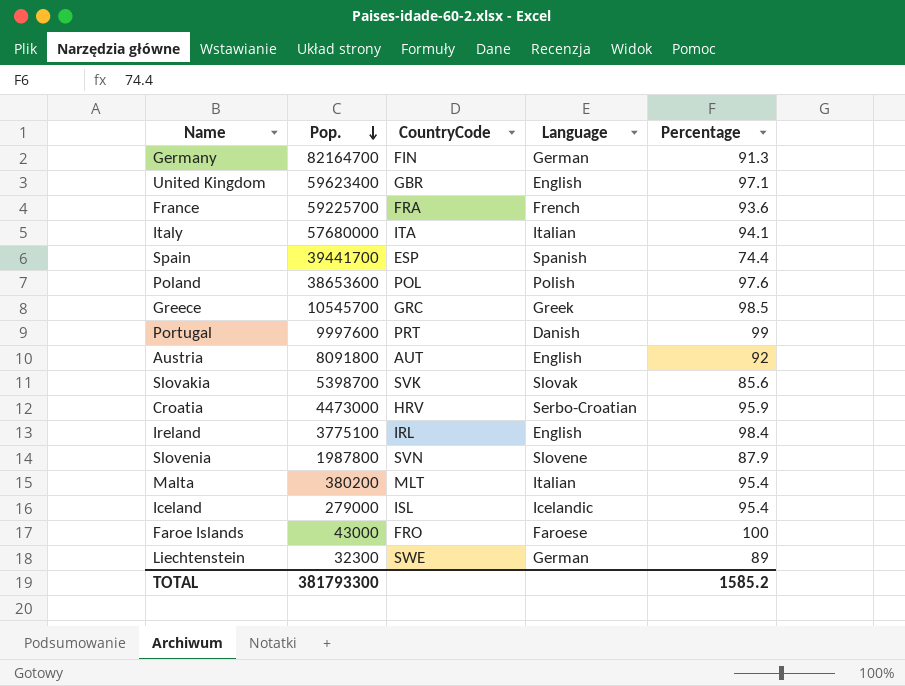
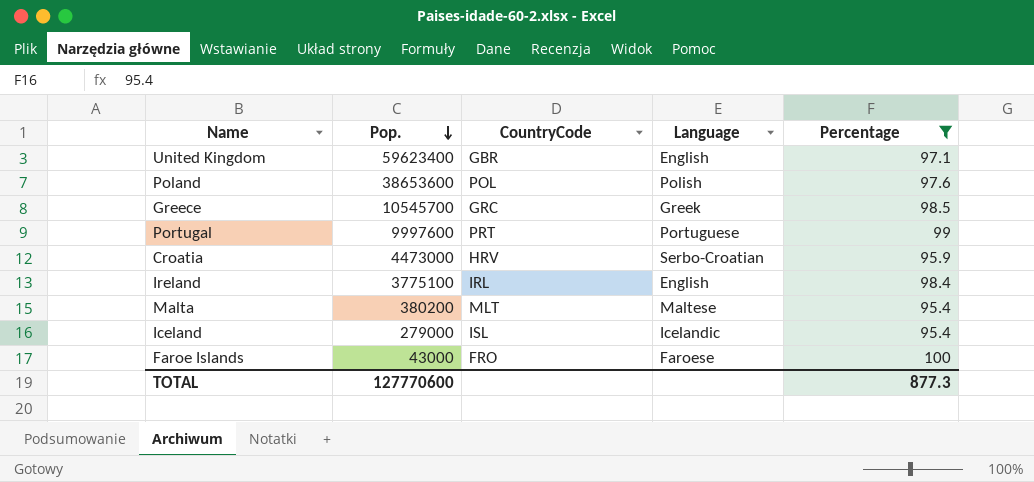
filter: none -> Percentage >= 95.4
Portugal | Language: Danish -> Portuguese
Malta | Language: Italian -> Maltese
TOTAL | Pop.: 381793300 -> 127770600
TOTAL | Percentage: 1585.2 -> 877.3

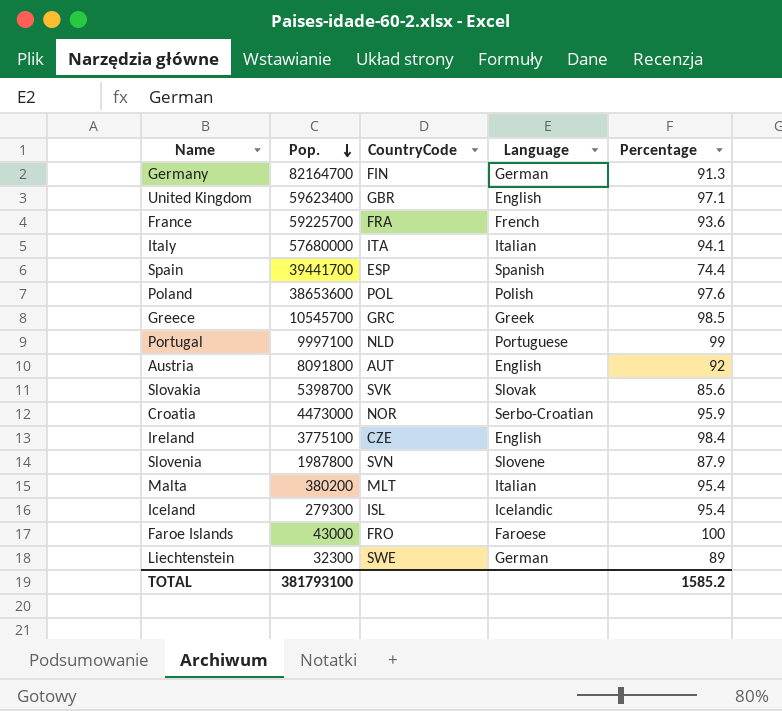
filter: Percentage >= 95.4 -> none
Portugal | Pop.: 9997600 -> 9997100
Portugal | CountryCode: PRT -> NLD
Croatia | CountryCode: HRV -> NOR
Ireland | CountryCode: IRL -> CZE
Malta | Language: Maltese -> Italian
Iceland | Pop.: 279000 -> 279300
TOTAL | Pop.: 127770600 -> 381793100
TOTAL | Percentage: 877.3 -> 1585.2

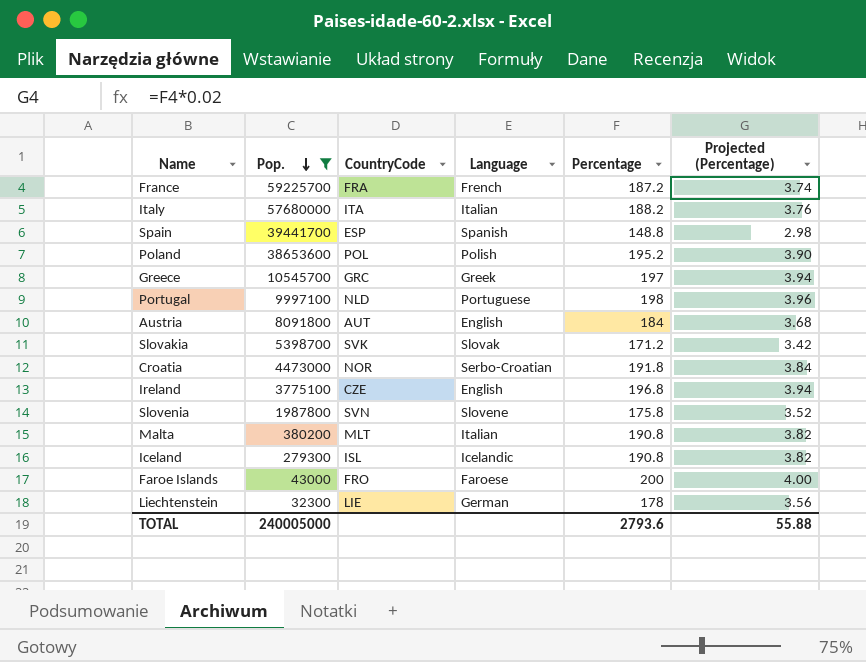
filter: none -> Pop. <= 59225700
column Projected (Percentage) | formula: none -> [Percentage] * 0.02
France | Percentage: 93.6 -> 187.2
Italy | Percentage: 94.1 -> 188.2
Spain | Percentage: 74.4 -> 148.8
Poland | Percentage: 97.6 -> 195.2
Greece | Percentage: 98.5 -> 197
Portugal | Percentage: 99 -> 198
Austria | Percentage: 92 -> 184
Slovakia | Percentage: 85.6 -> 171.2
Croatia | Percentage: 95.9 -> 191.8
Ireland | Percentage: 98.4 -> 196.8
Slovenia | Percentage: 87.9 -> 175.8
Malta | Percentage: 95.4 -> 190.8
Iceland | Percentage: 95.4 -> 190.8
Faroe Islands | Percentage: 100 -> 200
Liechtenstein | CountryCode: SWE -> LIE
Liechtenstein | Percentage: 89 -> 178
TOTAL | Pop.: 381793100 -> 240005000
TOTAL | Percentage: 1585.2 -> 2793.6

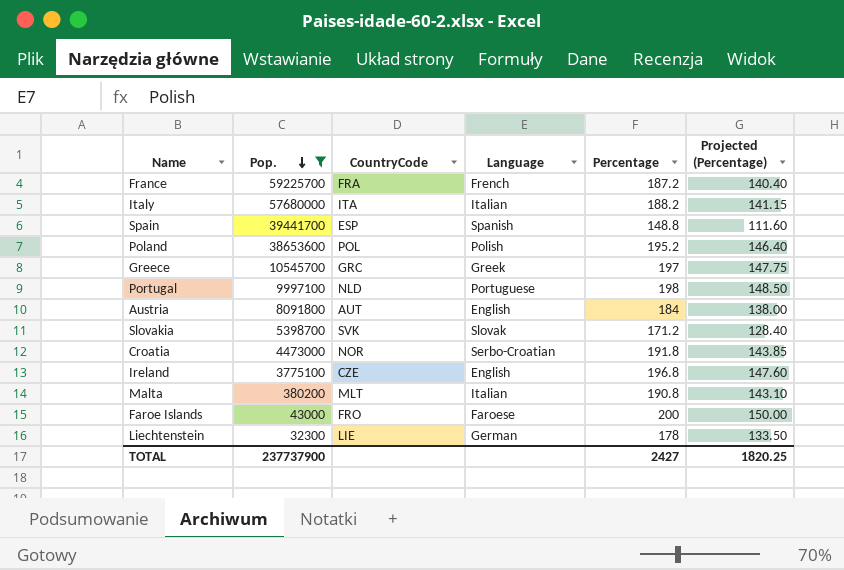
column Projected (Percentage) | formula: [Percentage] * 0.02 -> [Percentage] * 0.75
row Slovenia: 1987800 | SVN | Slovene | 175.8 | 3.52 -> none
row Iceland: 279300 | ISL | Icelandic | 190.8 | 3.82 -> none
TOTAL | Pop.: 240005000 -> 237737900
TOTAL | Percentage: 2793.6 -> 2427
TOTAL | Projected (Percentage): 55.88 -> 1820.25

